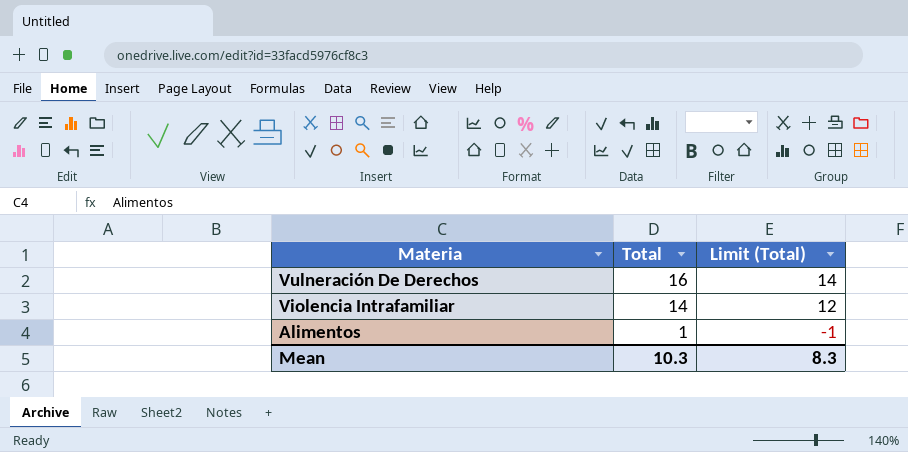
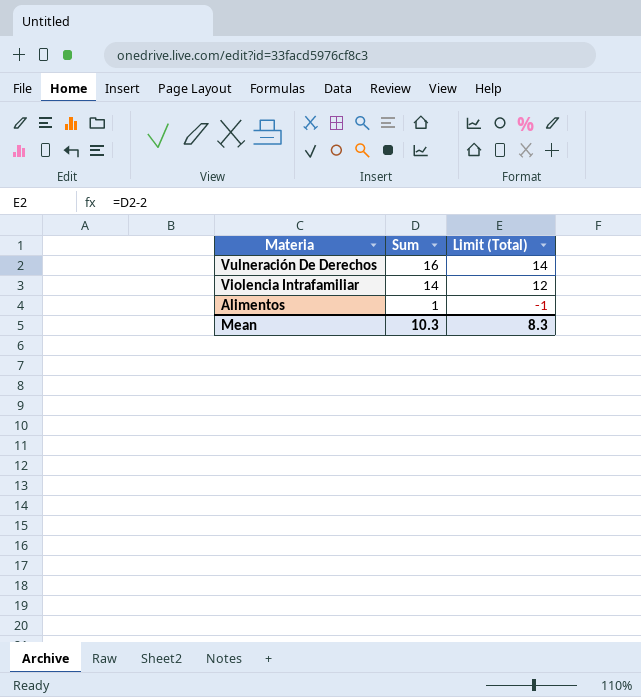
column name: Total -> Sum

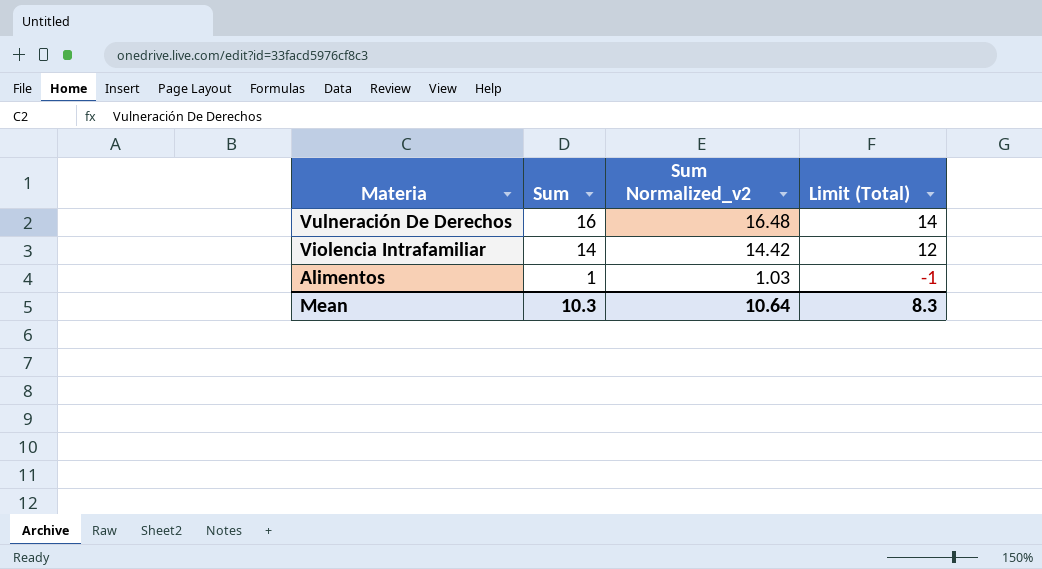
column Sum Normalized_v2 | formula: none -> [Sum] * 1.03

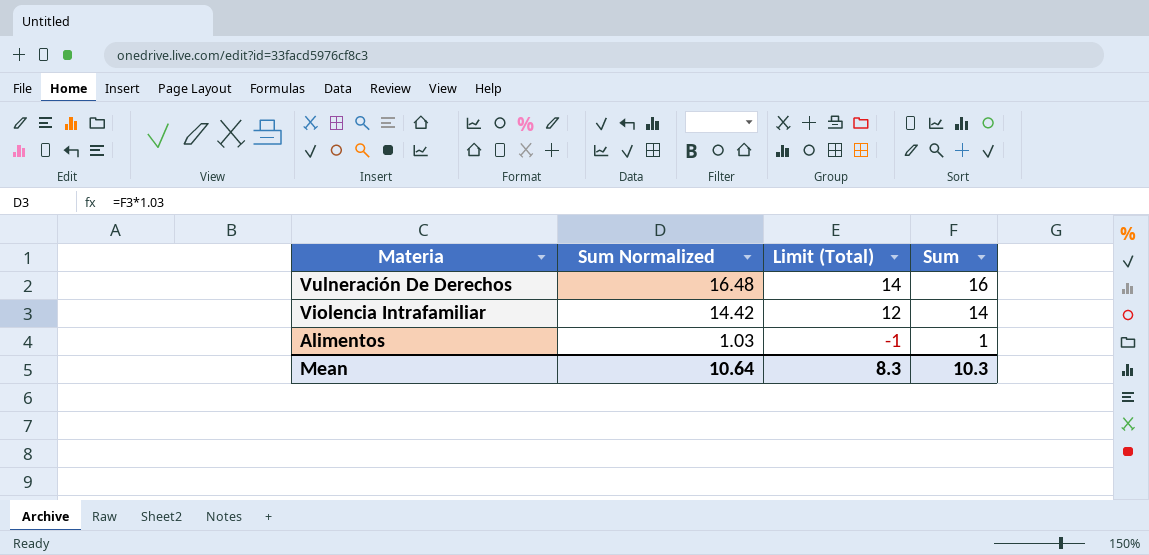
column name: Sum Normalized_v2 -> Sum Normalized
column Sum | position: 2 -> 4

